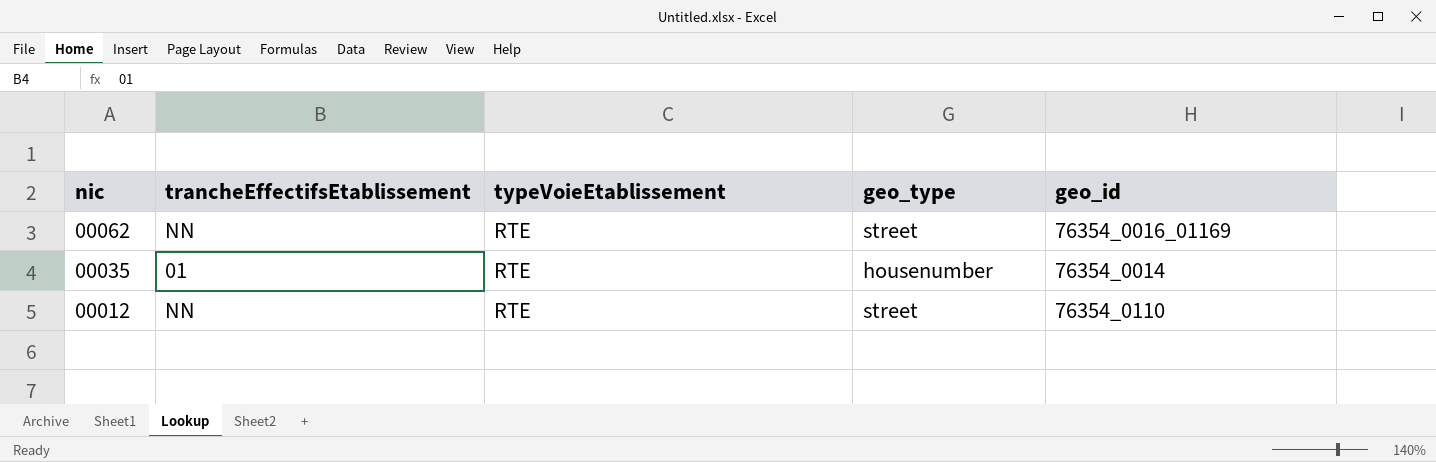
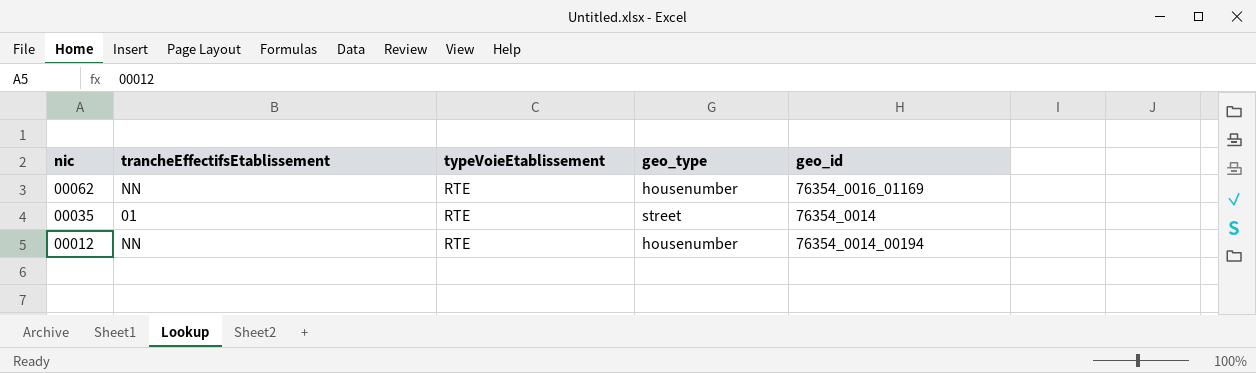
00062 | geo_type: street -> housenumber
00035 | geo_type: housenumber -> street
00012 | geo_type: street -> housenumber
00012 | geo_id: 76354_0110 -> 76354_0014_00194

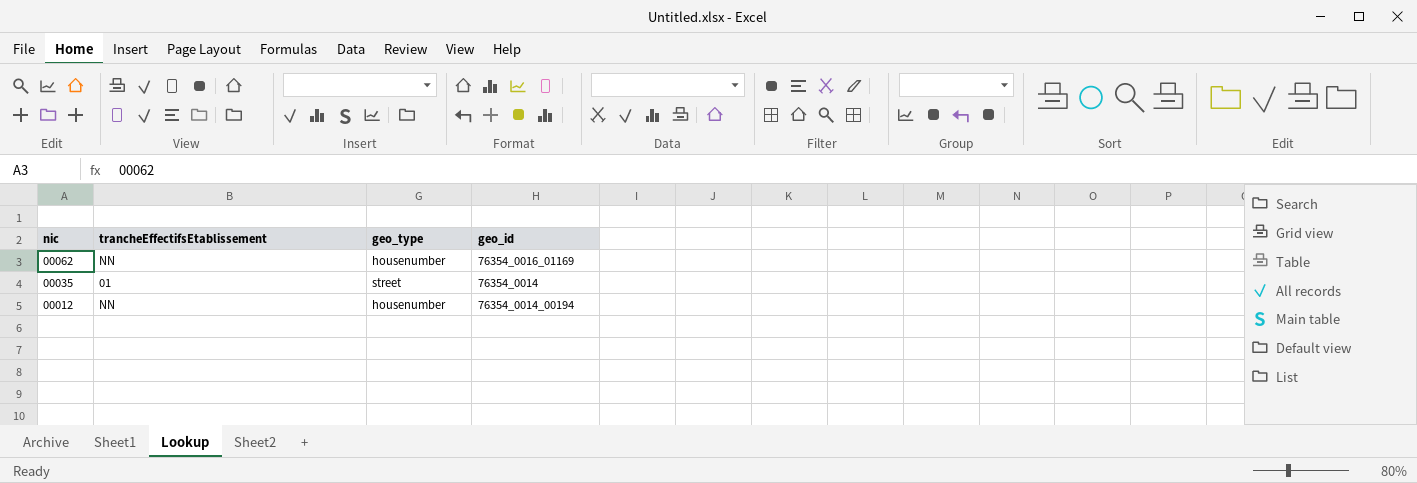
column typeVoieEtablissement | position: 3 -> none

